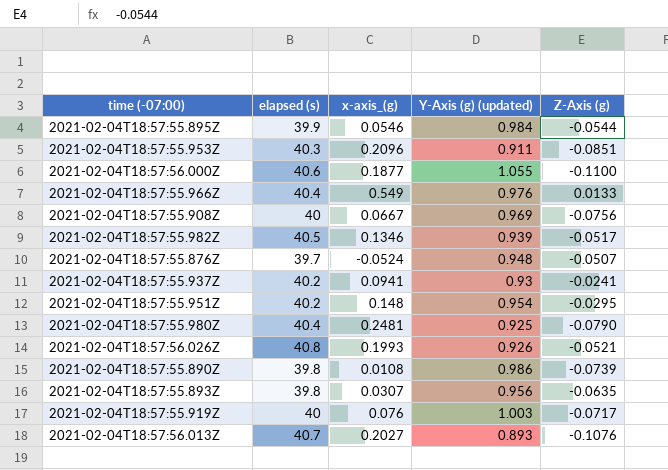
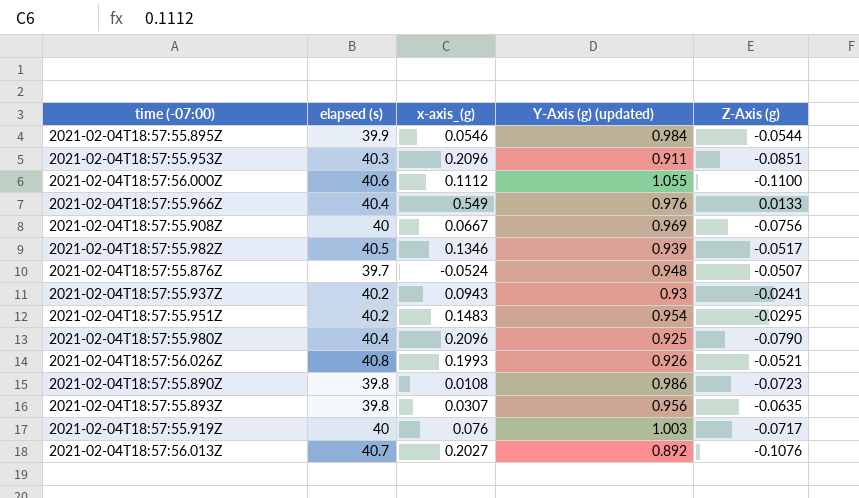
2021-02-04T18:57:56.000Z | x-axis_(g): 0.1877 -> 0.1112
2021-02-04T18:57:55.937Z | x-axis_(g): 0.0941 -> 0.0943
2021-02-04T18:57:55.951Z | x-axis_(g): 0.148 -> 0.1483
2021-02-04T18:57:55.980Z | x-axis_(g): 0.2481 -> 0.2096
2021-02-04T18:57:55.890Z | Z-Axis (g): -0.0739 -> -0.0723
2021-02-04T18:57:56.013Z | Y-Axis (g) (updated): 0.893 -> 0.892

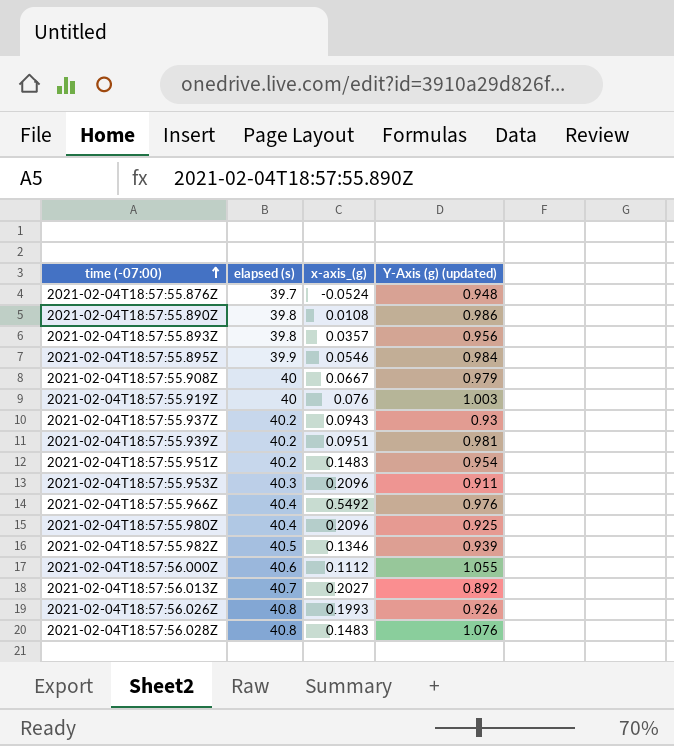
row order: none -> time (-07:00) ascending
column Z-Axis (g) | position: 5 -> none
2021-02-04T18:57:55.893Z | x-axis_(g): 0.0307 -> 0.0357
2021-02-04T18:57:55.908Z | Y-Axis (g) (updated): 0.969 -> 0.979
row 2021-02-04T18:57:55.939Z: none -> 40.2 | 0.0951 | 0.981
2021-02-04T18:57:55.966Z | x-axis_(g): 0.549 -> 0.5492
row 2021-02-04T18:57:56.028Z: none -> 40.8 | 0.1483 | 1.076

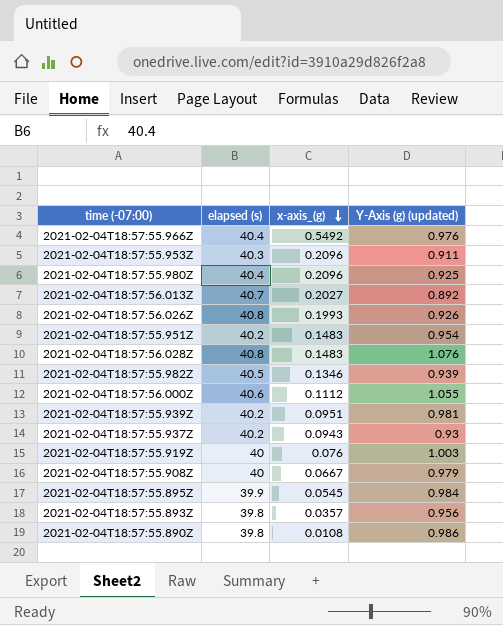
row order: time (-07:00) ascending -> x-axis_(g) descending
row 2021-02-04T18:57:55.876Z: 39.7 | -0.0524 | 0.948 -> none
2021-02-04T18:57:55.895Z | x-axis_(g): 0.0546 -> 0.0545

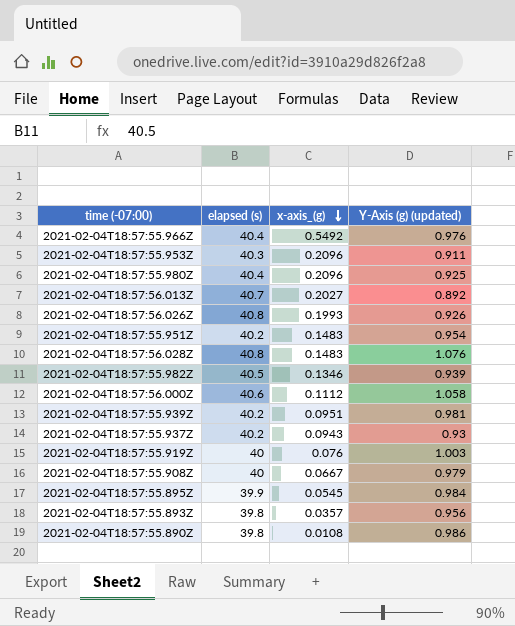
2021-02-04T18:57:56.000Z | Y-Axis (g) (updated): 1.055 -> 1.058

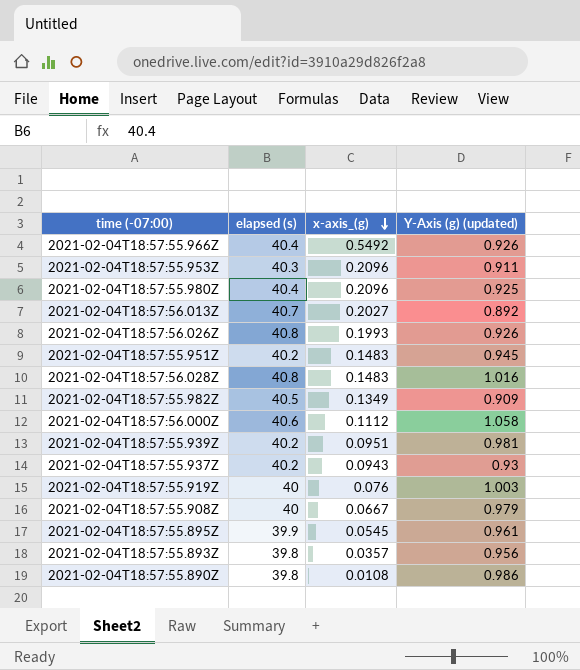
2021-02-04T18:57:55.966Z | Y-Axis (g) (updated): 0.976 -> 0.926
2021-02-04T18:57:55.951Z | Y-Axis (g) (updated): 0.954 -> 0.945
2021-02-04T18:57:56.028Z | Y-Axis (g) (updated): 1.076 -> 1.016
2021-02-04T18:57:55.982Z | x-axis_(g): 0.1346 -> 0.1349
2021-02-04T18:57:55.982Z | Y-Axis (g) (updated): 0.939 -> 0.909
2021-02-04T18:57:55.895Z | Y-Axis (g) (updated): 0.984 -> 0.961

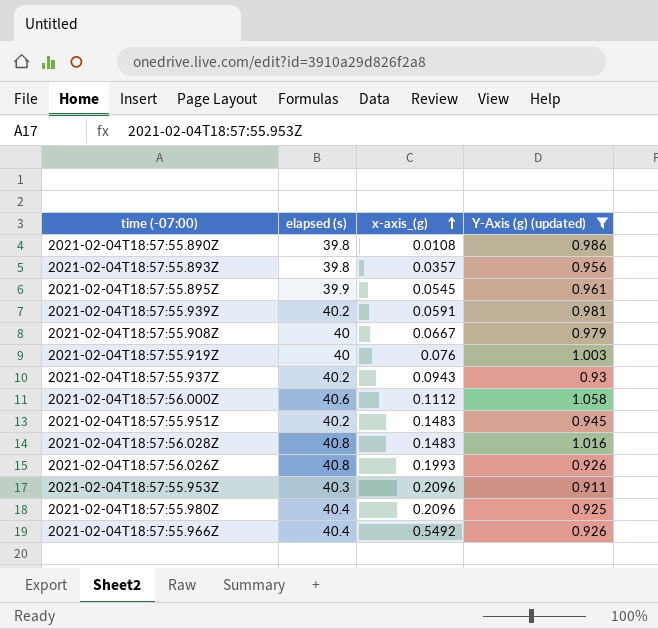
filter: none -> Y-Axis (g) (updated) >= 0.911
row order: x-axis_(g) descending -> x-axis_(g) ascending
2021-02-04T18:57:55.939Z | x-axis_(g): 0.0951 -> 0.0591

